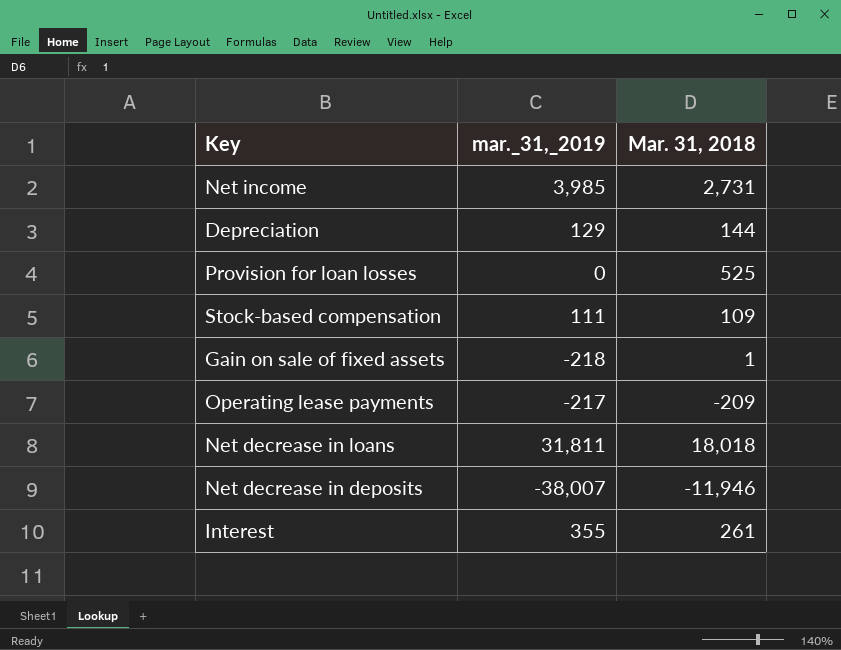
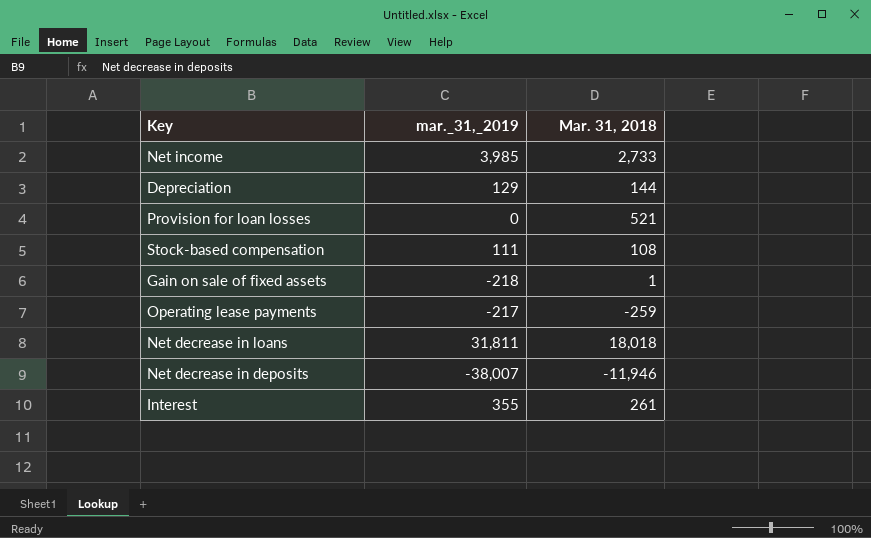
Net income | Mar. 31, 2018: 2,731 -> 2,733
Provision for loan losses | Mar. 31, 2018: 525 -> 521
Stock-based compensation | Mar. 31, 2018: 109 -> 108
Operating lease payments | Mar. 31, 2018: -209 -> -259

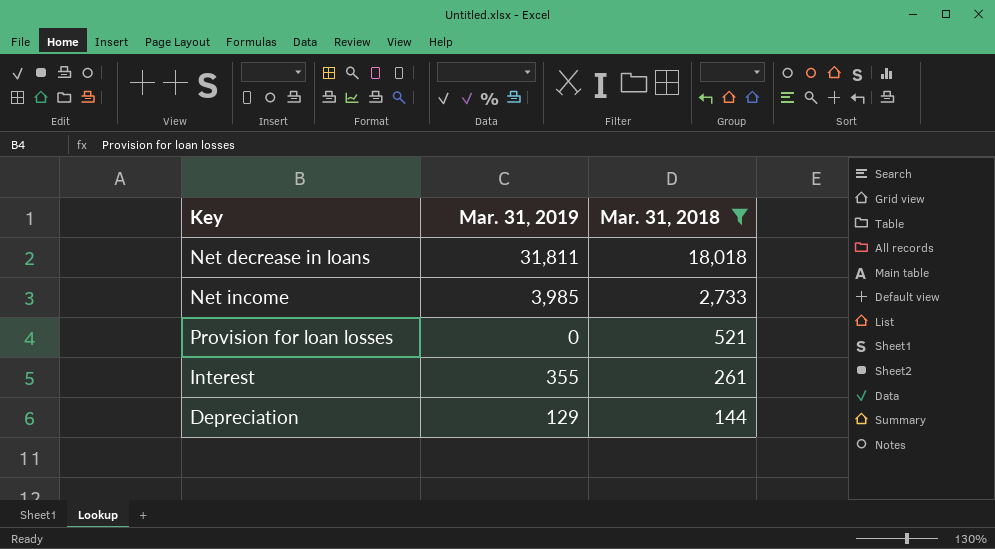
filter: none -> Mar. 31, 2018 >= 144
row order: none -> Mar. 31, 2018 descending
column name: mar._31,_2019 -> Mar. 31, 2019

